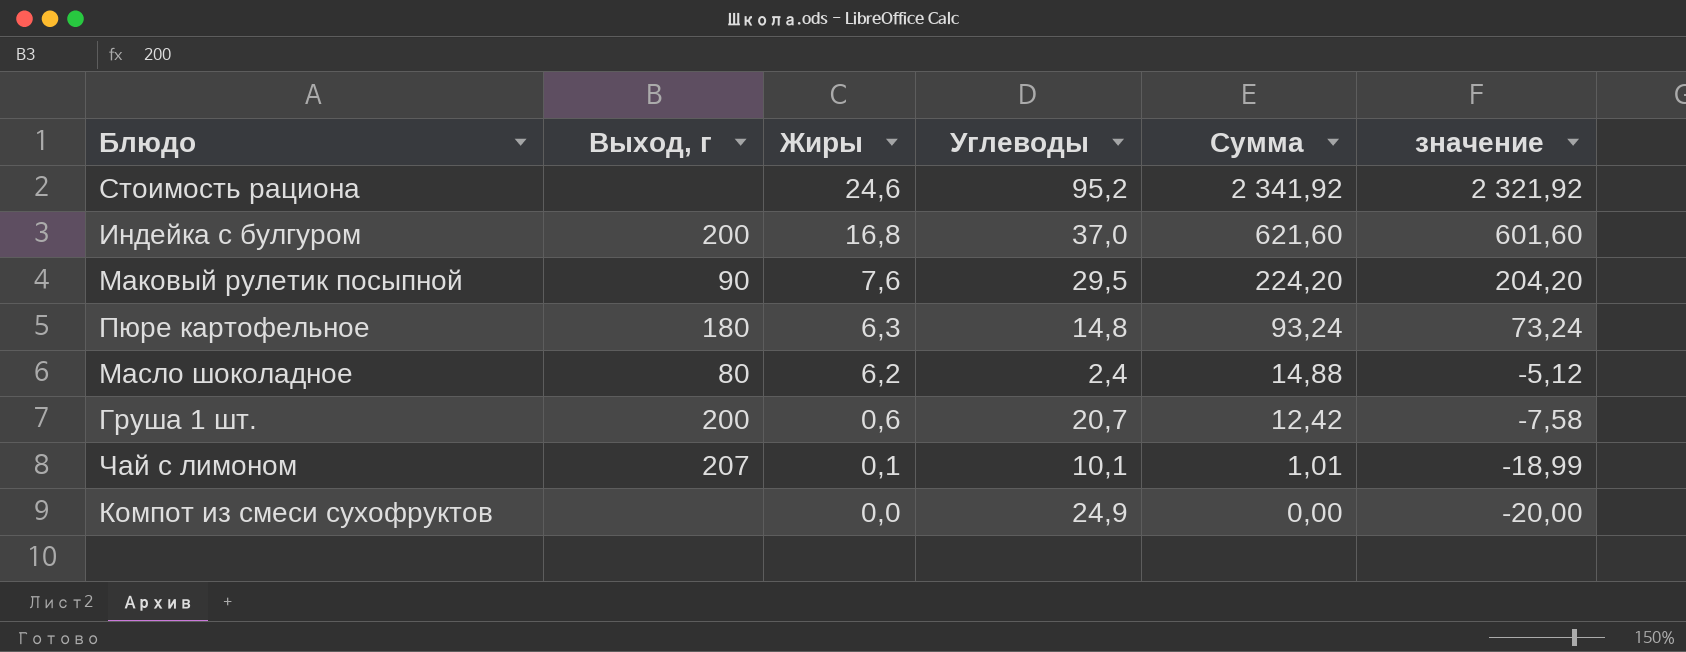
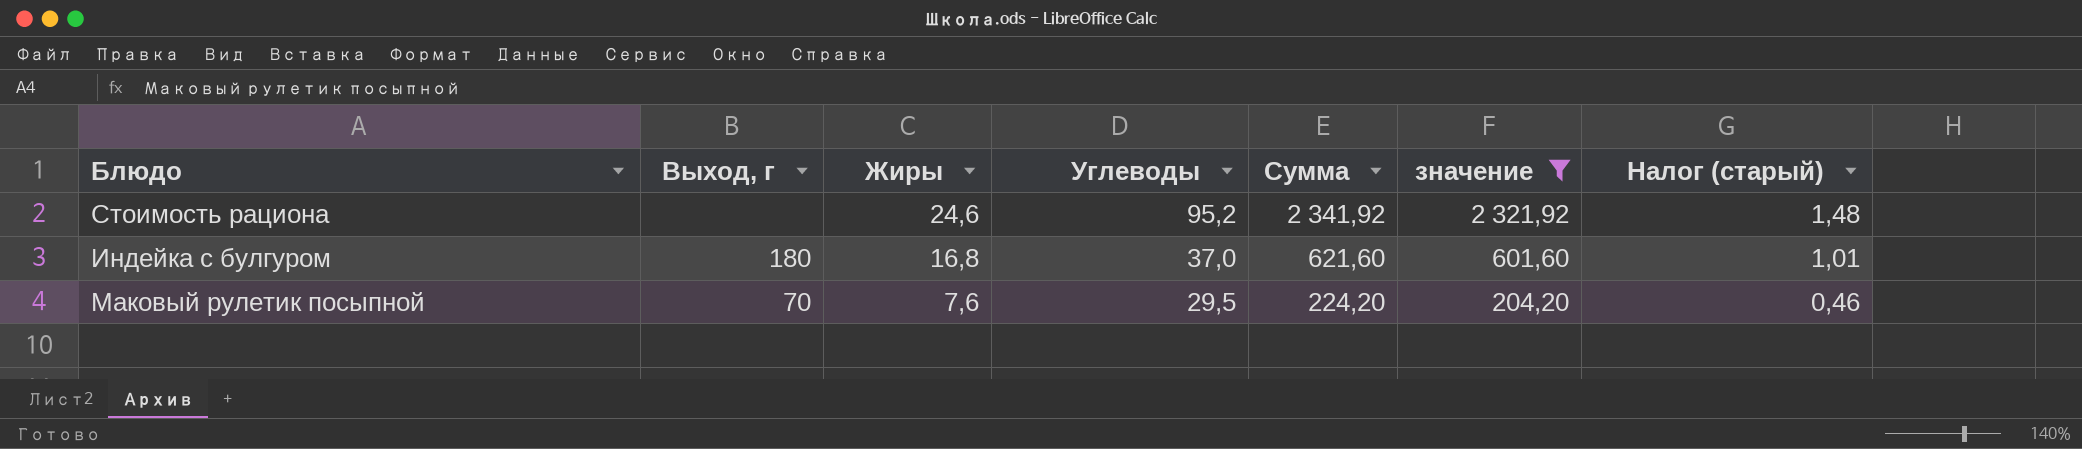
filter: none -> значение >= 204,20
column Налог (старый) | formula: none -> [Жиры] * 0,06
Индейка с булгуром | Выход, г: 200 -> 180
Маковый рулетик посыпной | Выход, г: 90 -> 70

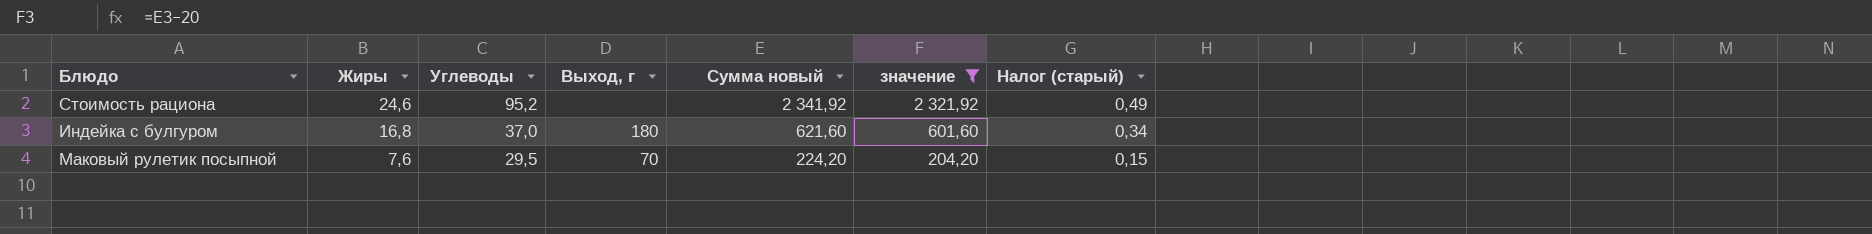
column Выход, г | position: 2 -> 4
column name: Сумма -> Сумма новый
column Налог (старый) | formula: [Жиры] * 0,06 -> [Жиры] * 0,02

